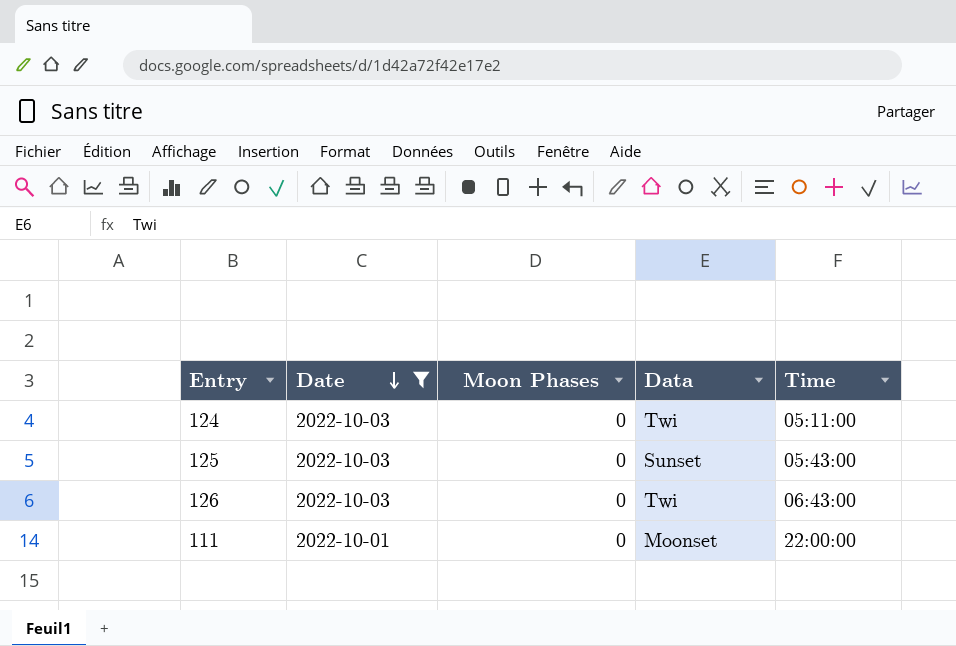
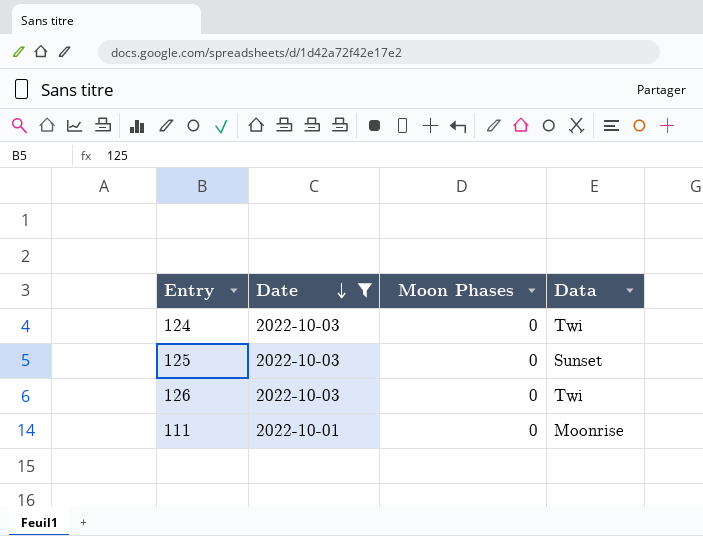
column Time | position: 5 -> none
111 | Data: Moonset -> Moonrise

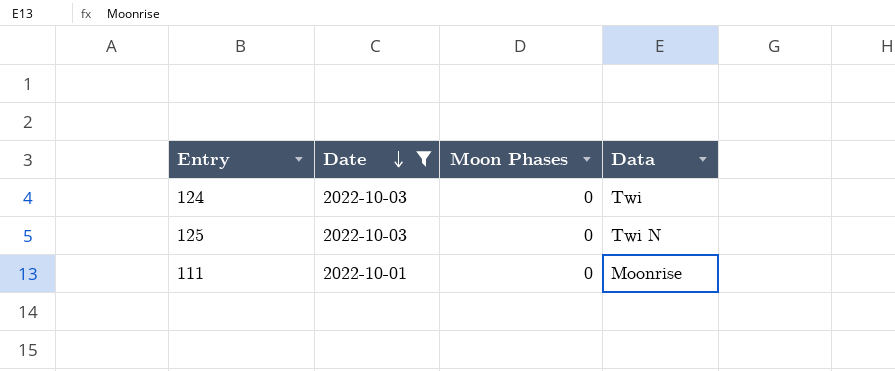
row 126: 2022-10-03 | 0 | Twi -> none
125 | Data: Sunset -> Twi N

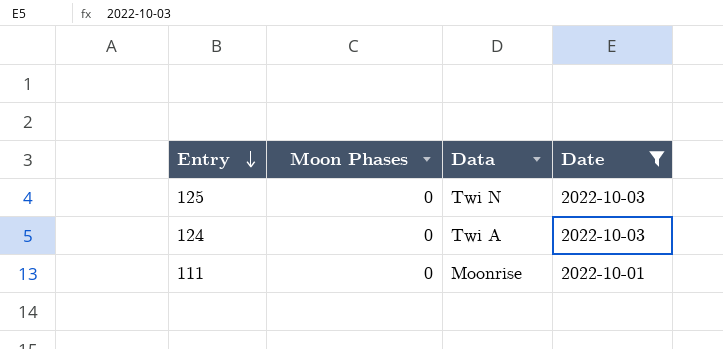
row order: Date descending -> Entry descending
column Date | position: 2 -> 4
124 | Data: Twi -> Twi A

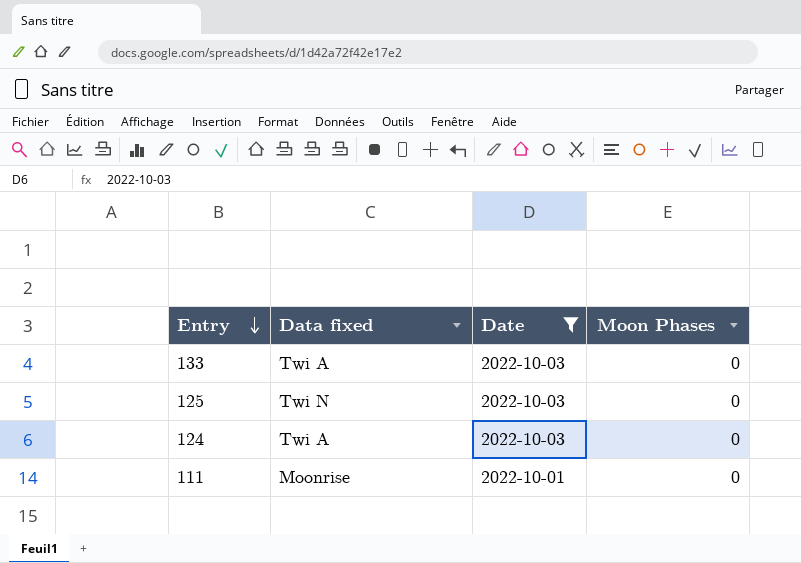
column name: Data -> Data fixed
column Moon Phases | position: 2 -> 4
row 133: none -> Twi A | 2022-10-03 | 0

